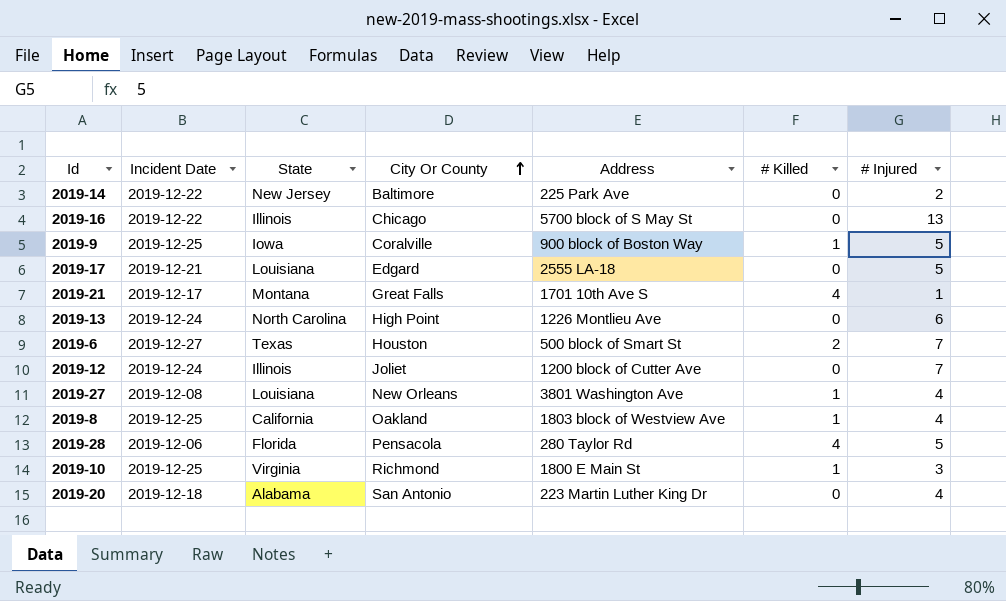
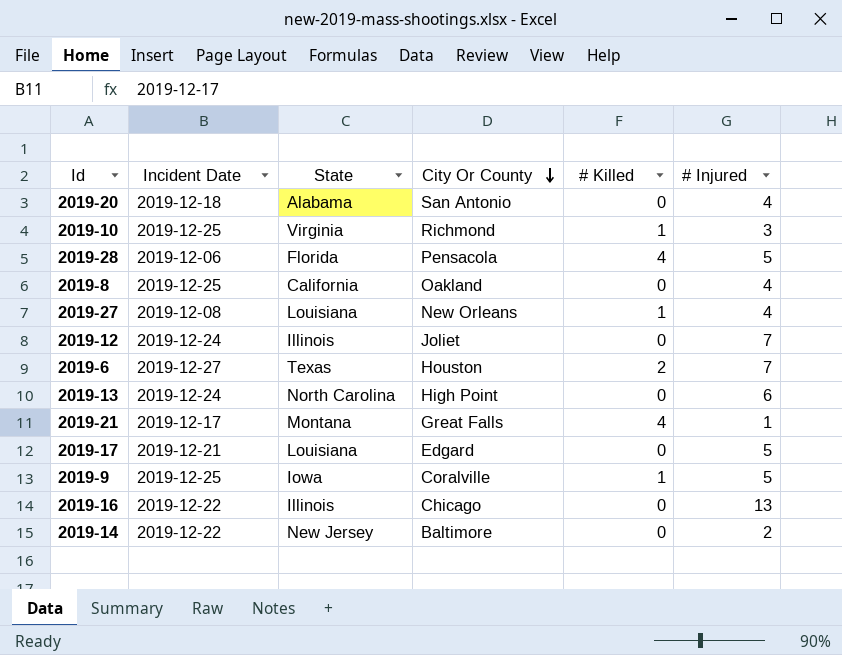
row order: City Or County ascending -> City Or County descending
column Address | position: 5 -> none
2019-8 | # Killed: 1 -> 0

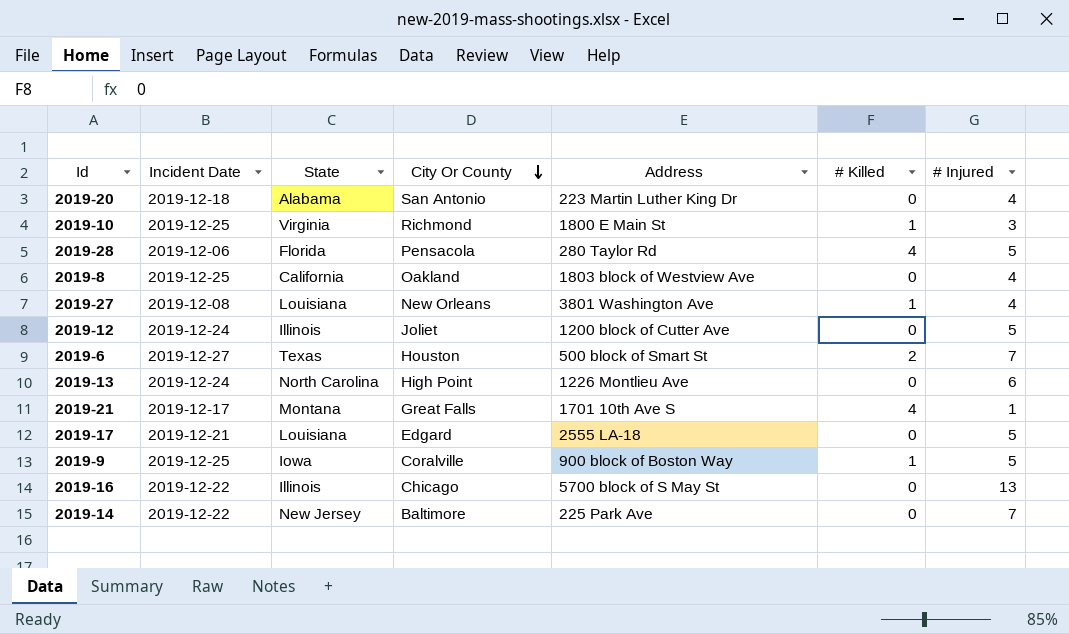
column Address | position: none -> 5
2019-12 | # Injured: 7 -> 5
2019-14 | # Injured: 2 -> 7

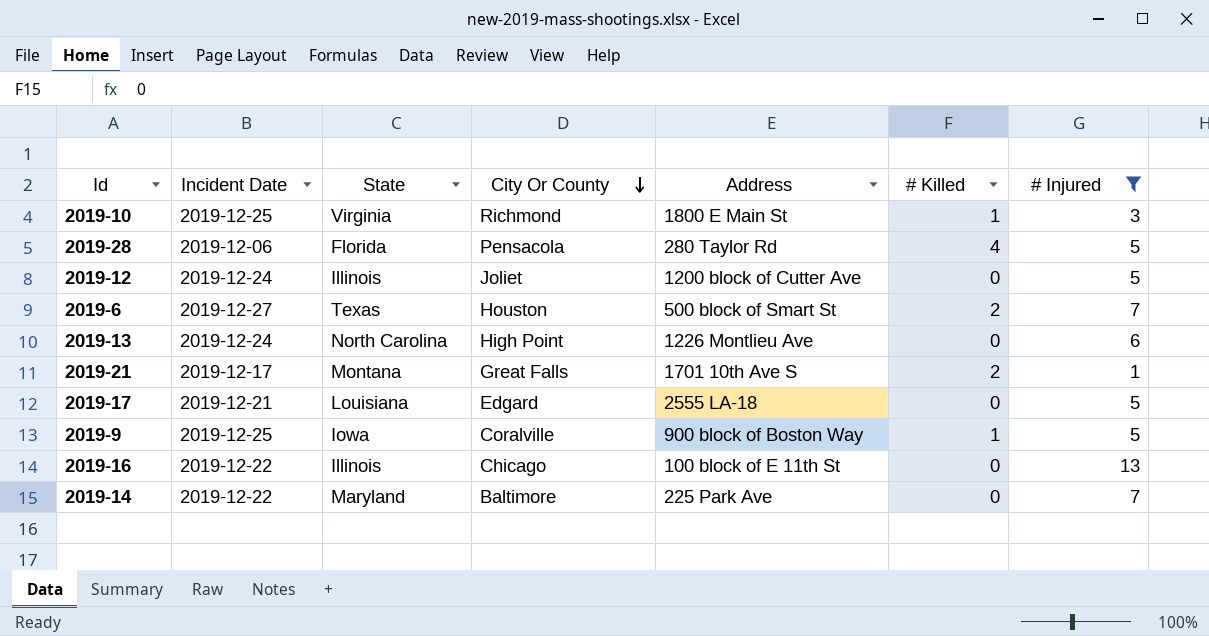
filter: none -> # Injured != 4
2019-21 | # Killed: 4 -> 2
2019-16 | Address: 5700 block of S May St -> 100 block of E 11th St
2019-14 | State: New Jersey -> Maryland

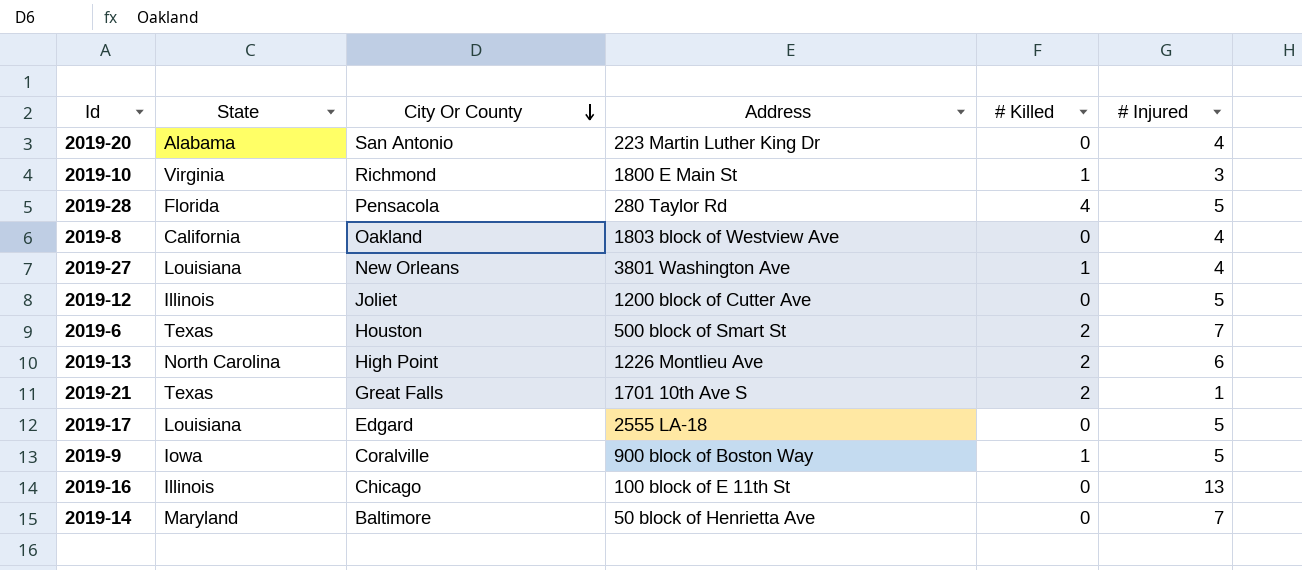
filter: # Injured != 4 -> none
column Incident Date | position: 2 -> none
2019-13 | # Killed: 0 -> 2
2019-21 | State: Montana -> Texas
2019-14 | Address: 225 Park Ave -> 50 block of Henrietta Ave

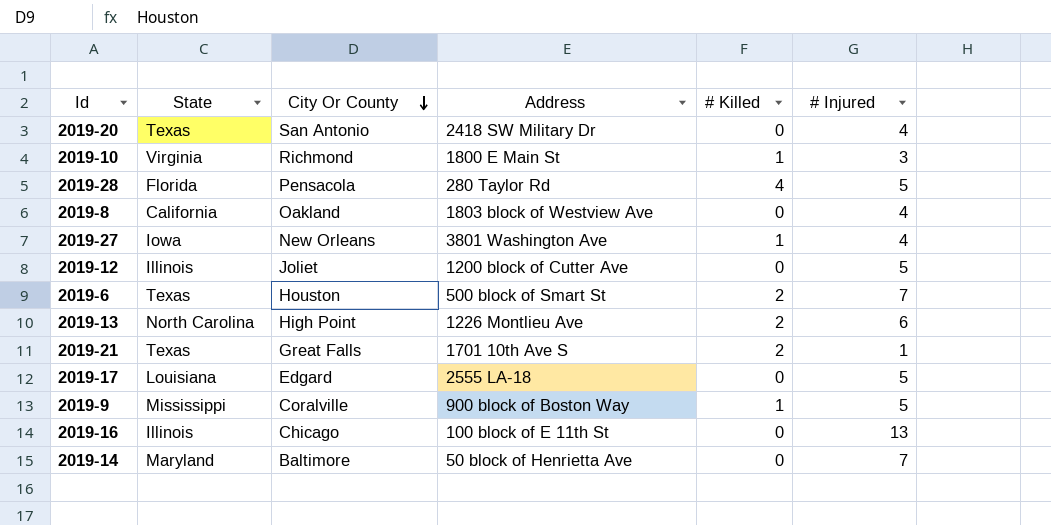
2019-20 | State: Alabama -> Texas
2019-20 | Address: 223 Martin Luther King Dr -> 2418 SW Military Dr
2019-27 | State: Louisiana -> Iowa
2019-9 | State: Iowa -> Mississippi

